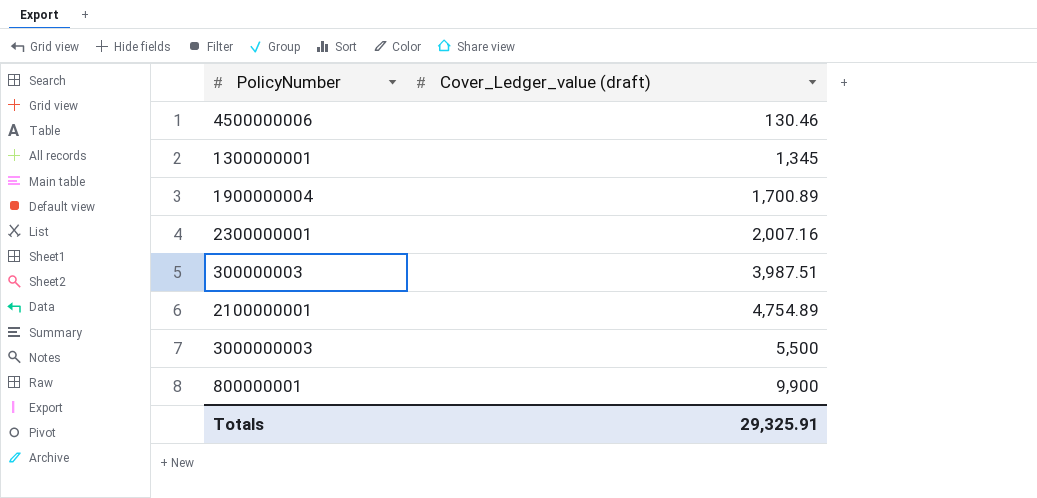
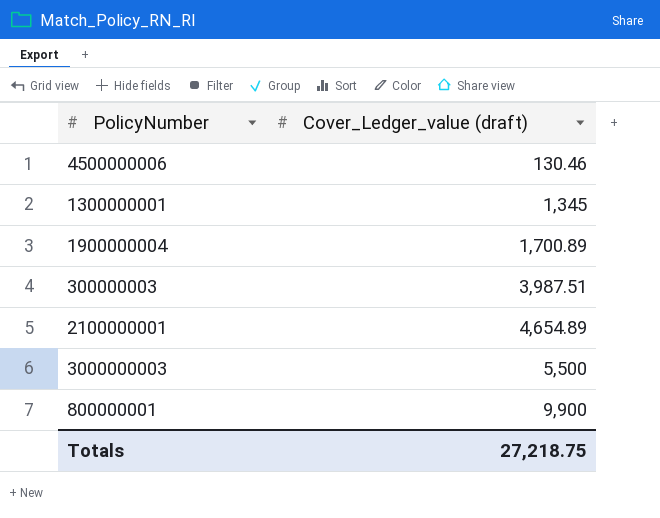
row 2300000001: 2,007.16 -> none
2100000001 | Cover_Ledger_value (draft): 4,754.89 -> 4,654.89
Totals | Cover_Ledger_value (draft): 29,325.91 -> 27,218.75

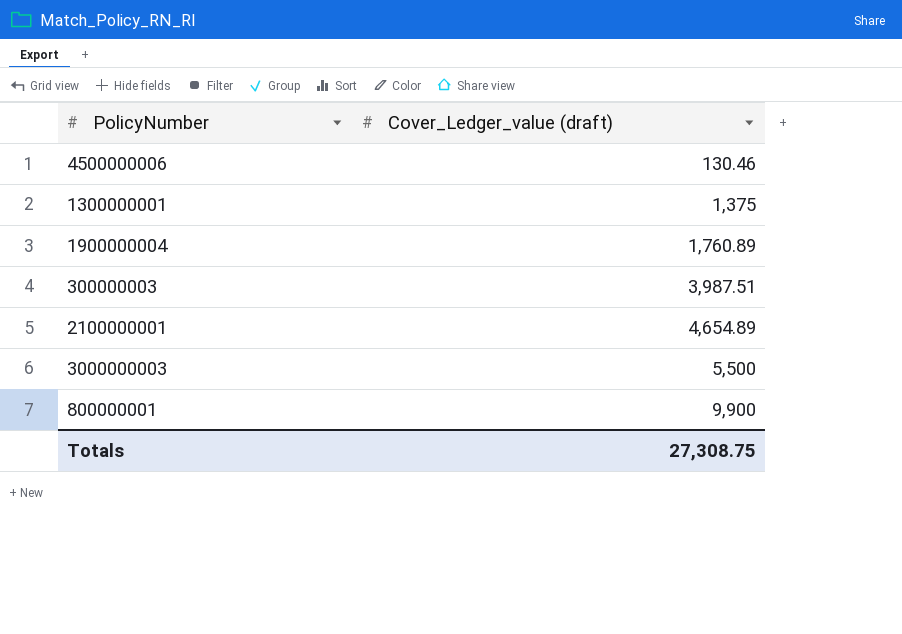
1300000001 | Cover_Ledger_value (draft): 1,345 -> 1,375
1900000004 | Cover_Ledger_value (draft): 1,700.89 -> 1,760.89
Totals | Cover_Ledger_value (draft): 27,218.75 -> 27,308.75

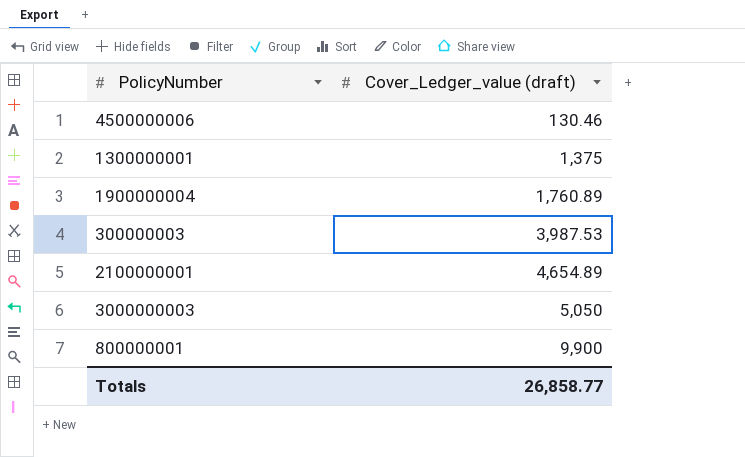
300000003 | Cover_Ledger_value (draft): 3,987.51 -> 3,987.53
3000000003 | Cover_Ledger_value (draft): 5,500 -> 5,050
Totals | Cover_Ledger_value (draft): 27,308.75 -> 26,858.77

